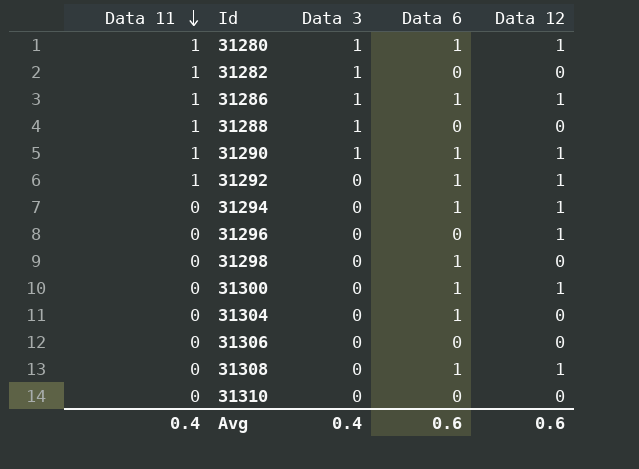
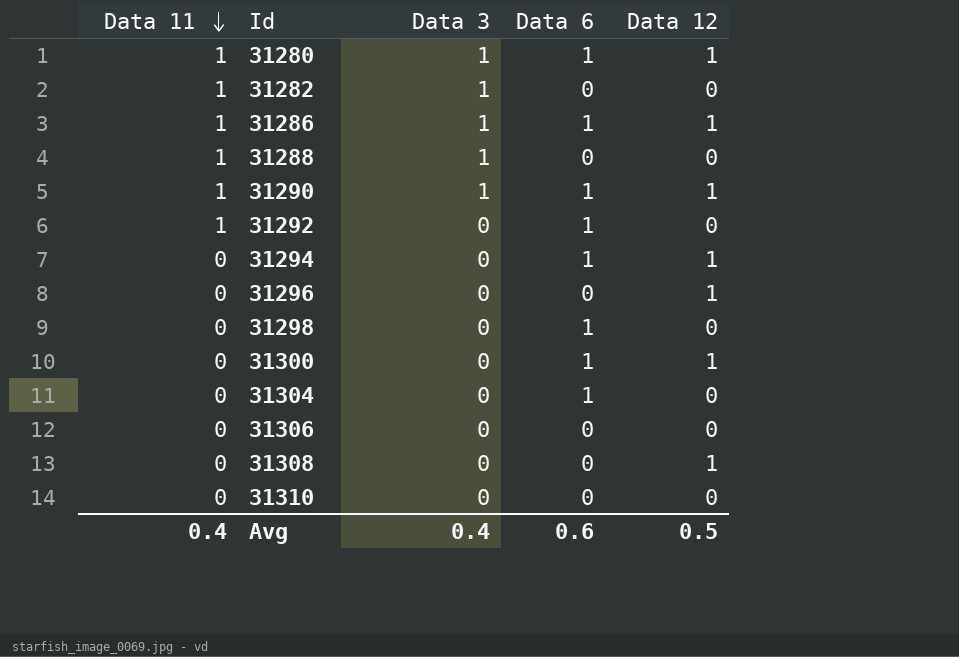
31292 | Data 12: 1 -> 0
31308 | Data 6: 1 -> 0
Avg | Data 12: 0.6 -> 0.5

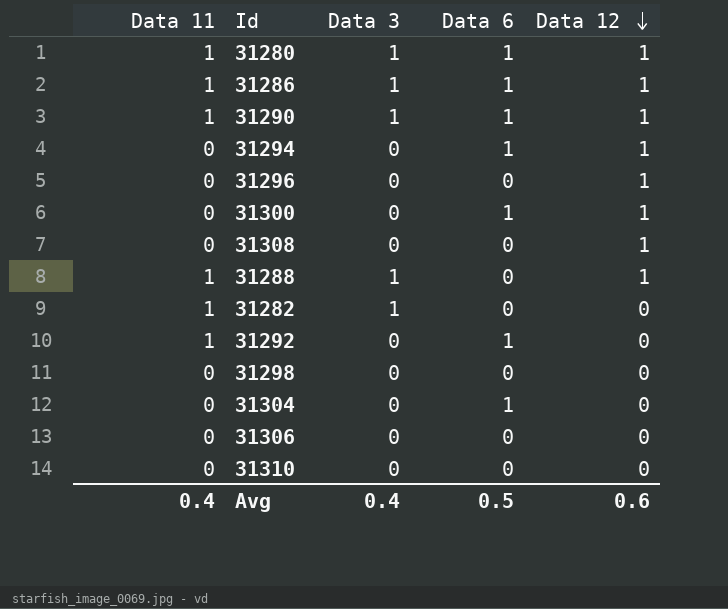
row order: Data 11 descending -> Data 12 descending
31288 | Data 12: 0 -> 1
31298 | Data 6: 1 -> 0
Avg | Data 6: 0.6 -> 0.5
Avg | Data 12: 0.5 -> 0.6

